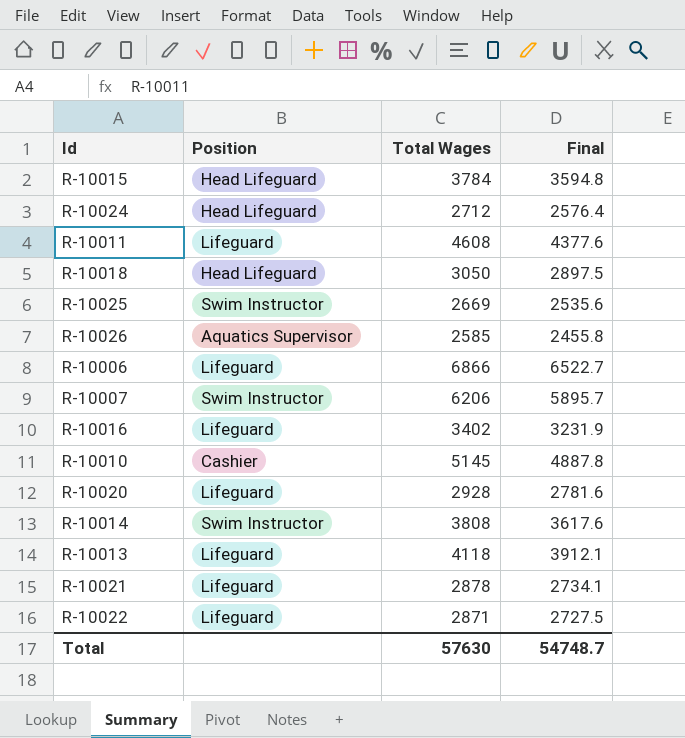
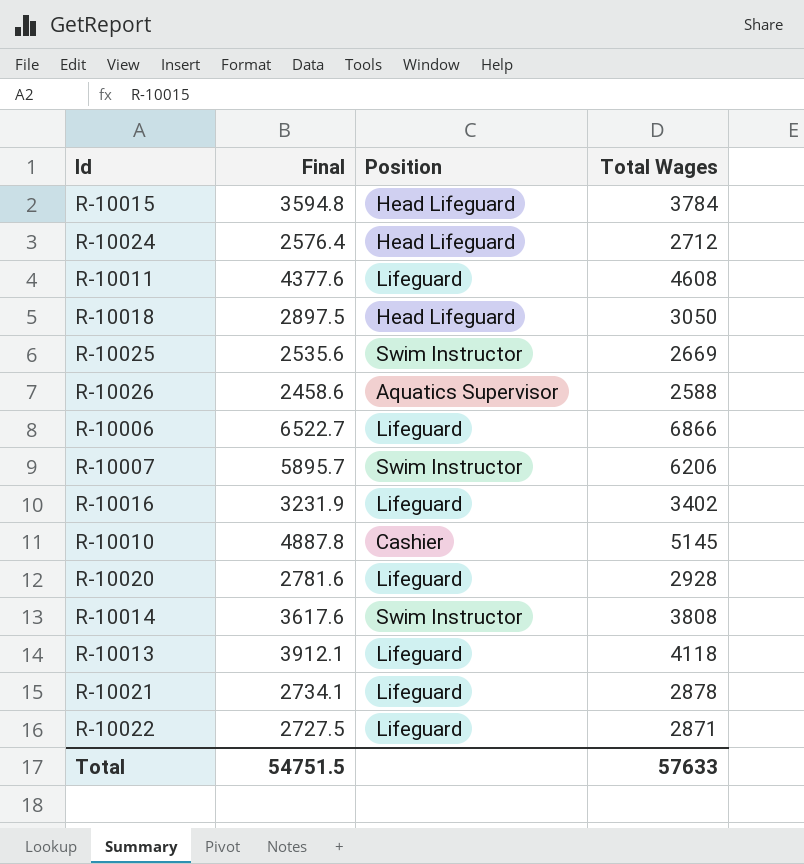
column Final | position: 4 -> 2
R-10026 | Final: 2455.8 -> 2458.6
R-10026 | Total Wages: 2585 -> 2588
Total | Final: 54748.7 -> 54751.5
Total | Total Wages: 57630 -> 57633

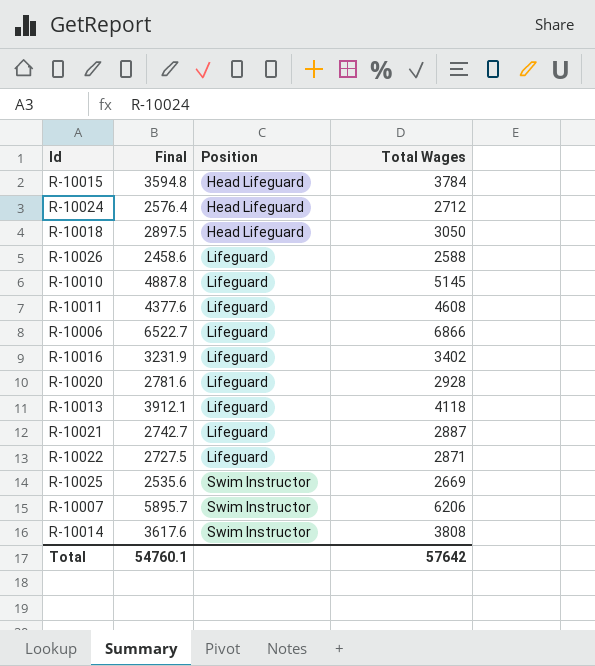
row order: none -> Position ascending
R-10026 | Position: Aquatics Supervisor -> Lifeguard
R-10010 | Position: Cashier -> Lifeguard
R-10021 | Final: 2734.1 -> 2742.7
R-10021 | Total Wages: 2878 -> 2887
Total | Final: 54751.5 -> 54760.1
Total | Total Wages: 57633 -> 57642

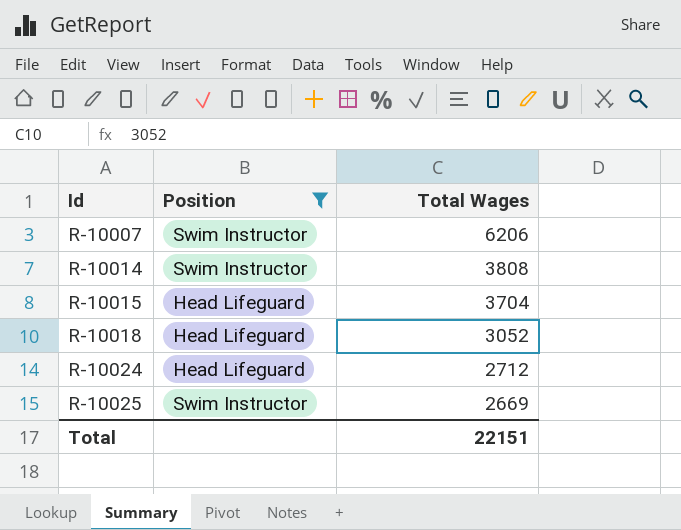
filter: none -> Position != Lifeguard
row order: Position ascending -> Id ascending
column Final | formula: [Total Wages] * 0.95 -> none
R-10015 | Total Wages: 3784 -> 3704
R-10018 | Total Wages: 3050 -> 3052
Total | Total Wages: 57642 -> 22151

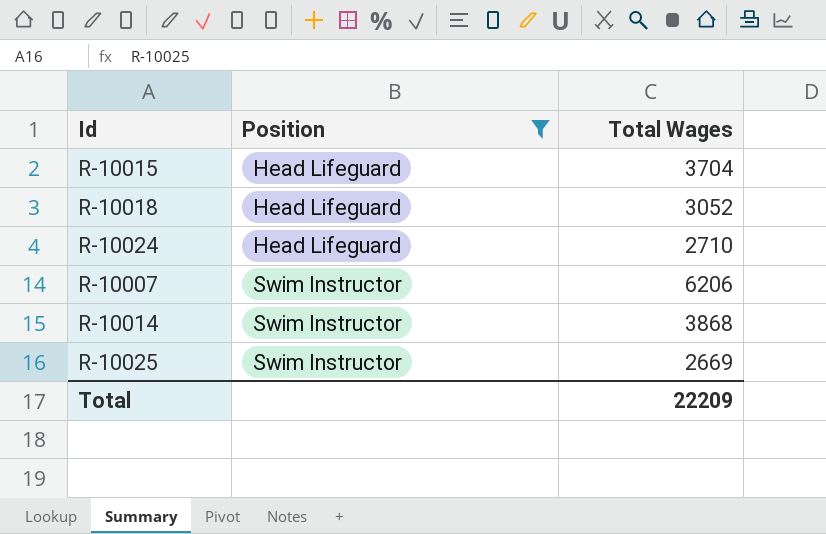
row order: Id ascending -> Position ascending
R-10024 | Total Wages: 2712 -> 2710
R-10014 | Total Wages: 3808 -> 3868
Total | Total Wages: 22151 -> 22209

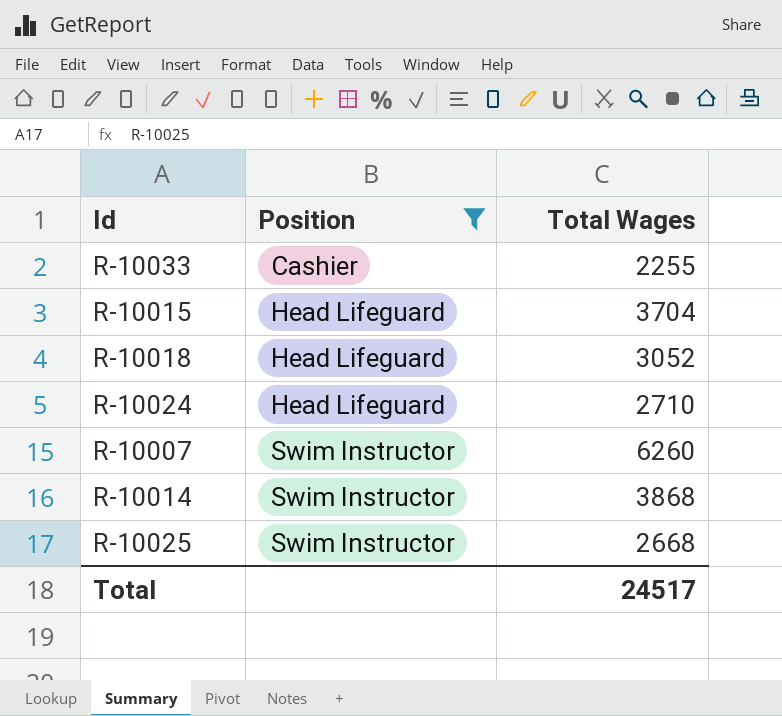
row R-10033: none -> Cashier | 2255
R-10007 | Total Wages: 6206 -> 6260
R-10025 | Total Wages: 2669 -> 2668
Total | Total Wages: 22209 -> 24517

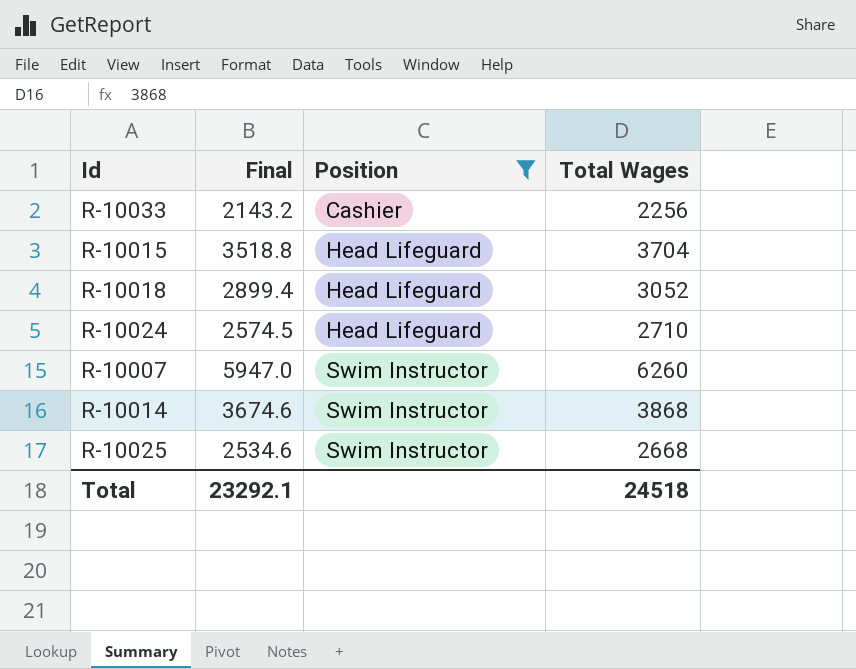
column Final | formula: none -> [Total Wages] * 0.95
R-10033 | Total Wages: 2255 -> 2256
Total | Total Wages: 24517 -> 24518

